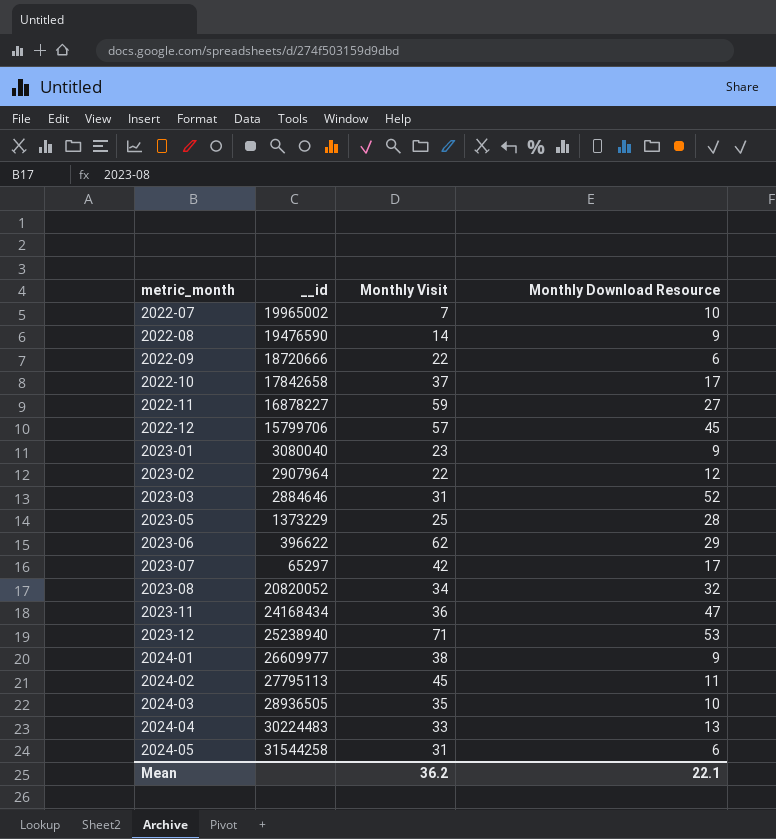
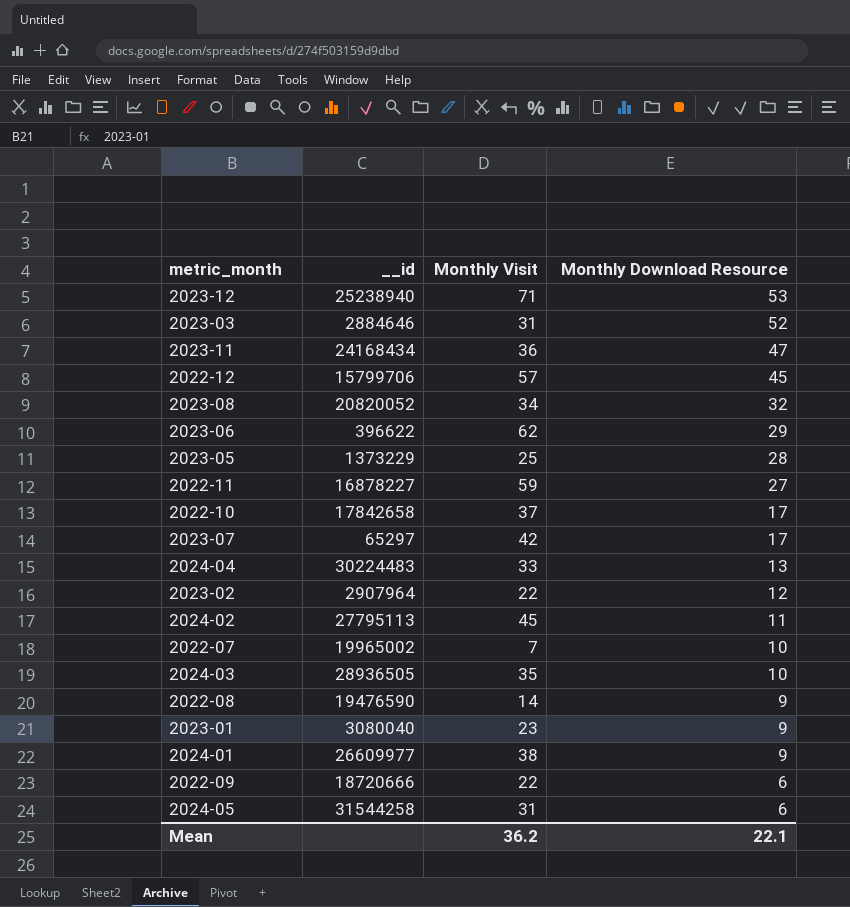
row order: metric_month ascending -> Monthly Download Resource descending

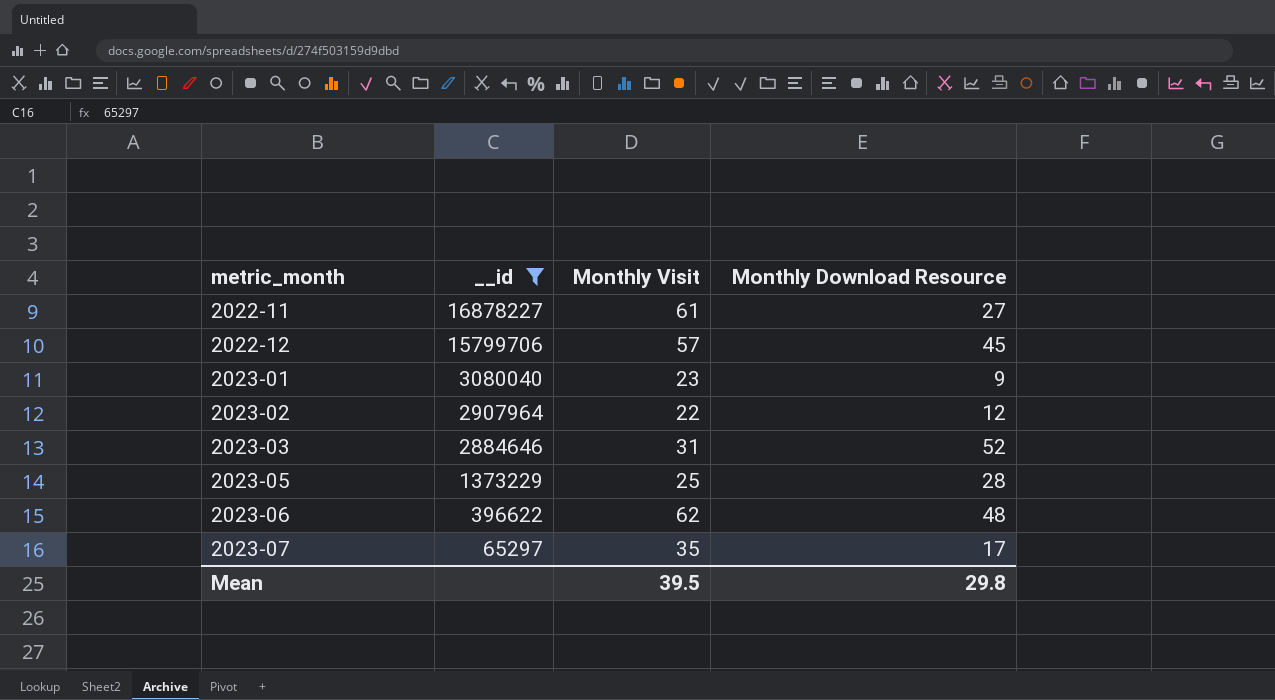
filter: none -> __id <= 16878227
row order: Monthly Download Resource descending -> metric_month ascending
2022-11 | Monthly Visit: 59 -> 61
2023-06 | Monthly Download Resource: 29 -> 48
2023-07 | Monthly Visit: 42 -> 35
Mean | Monthly Visit: 36.2 -> 39.5
Mean | Monthly Download Resource: 22.1 -> 29.8

